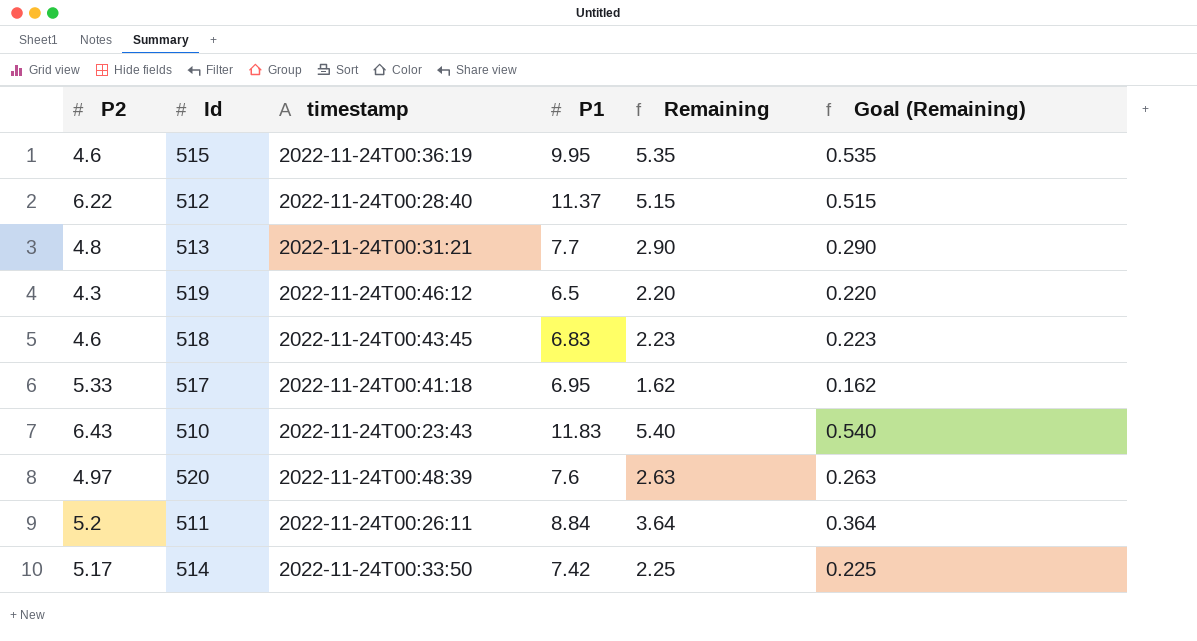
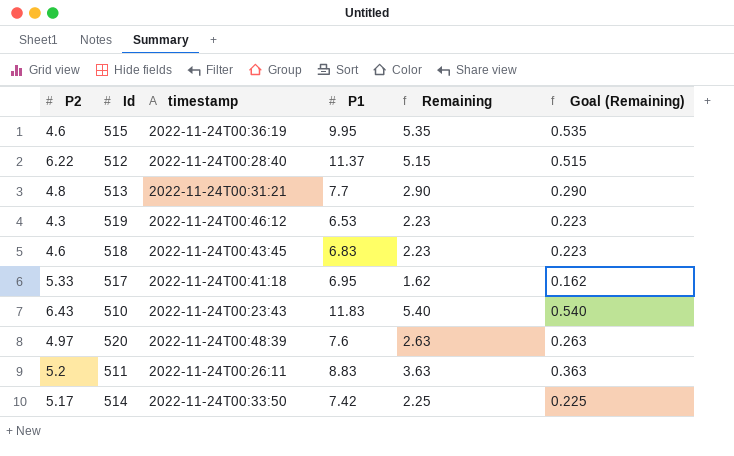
519 | P1: 6.5 -> 6.53
519 | Remaining: 2.20 -> 2.23
519 | Goal (Remaining): 0.220 -> 0.223
511 | P1: 8.84 -> 8.83
511 | Remaining: 3.64 -> 3.63
511 | Goal (Remaining): 0.364 -> 0.363

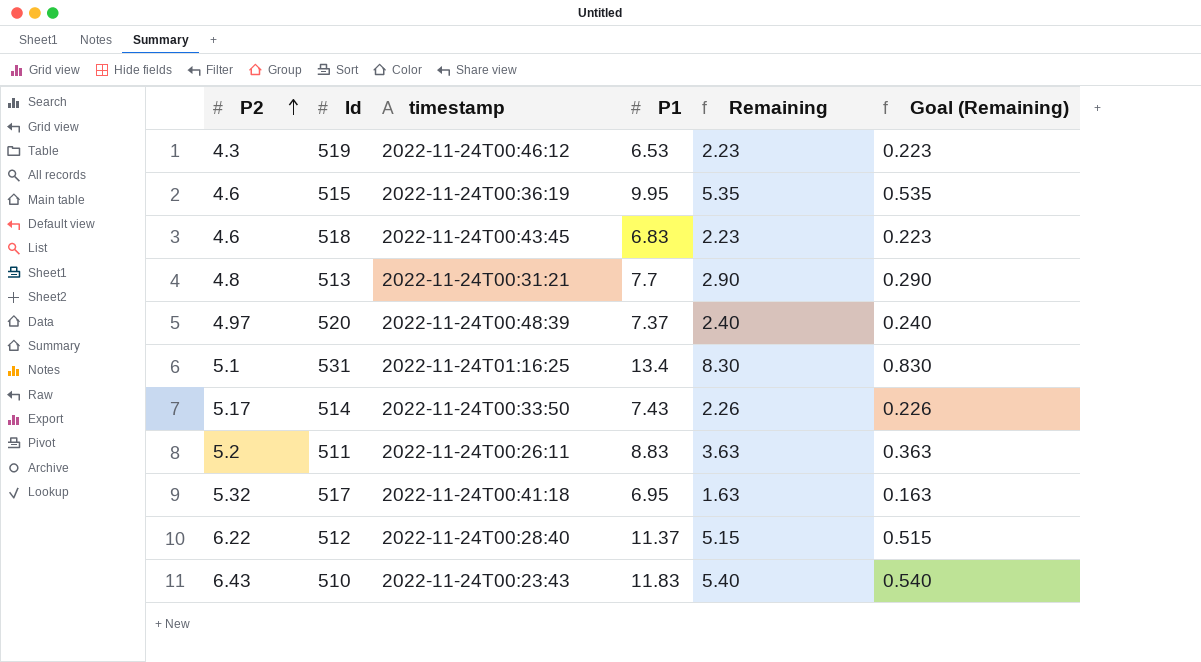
row order: none -> P2 ascending
520 | P1: 7.6 -> 7.37
520 | Remaining: 2.63 -> 2.40
520 | Goal (Remaining): 0.263 -> 0.240
row 531: none -> 5.1 | 2022-11-24T01:16:25 | 13.4 | 8.30 | 0.830
514 | P1: 7.42 -> 7.43
514 | Remaining: 2.25 -> 2.26
514 | Goal (Remaining): 0.225 -> 0.226
517 | P2: 5.33 -> 5.32
517 | Remaining: 1.62 -> 1.63
517 | Goal (Remaining): 0.162 -> 0.163

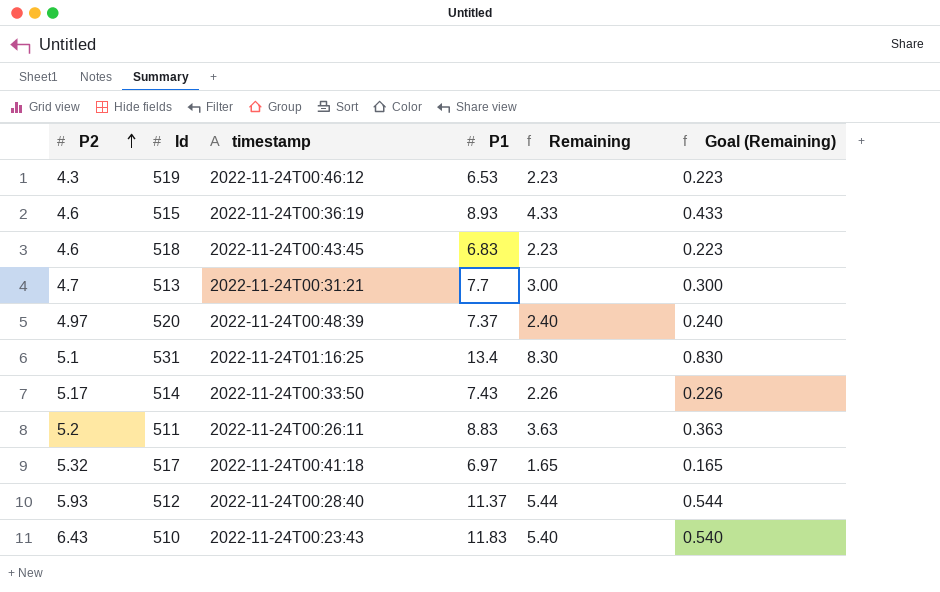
515 | P1: 9.95 -> 8.93
515 | Remaining: 5.35 -> 4.33
515 | Goal (Remaining): 0.535 -> 0.433
513 | P2: 4.8 -> 4.7
513 | Remaining: 2.90 -> 3.00
513 | Goal (Remaining): 0.290 -> 0.300
517 | P1: 6.95 -> 6.97
517 | Remaining: 1.63 -> 1.65
517 | Goal (Remaining): 0.163 -> 0.165
512 | P2: 6.22 -> 5.93
512 | Remaining: 5.15 -> 5.44
512 | Goal (Remaining): 0.515 -> 0.544

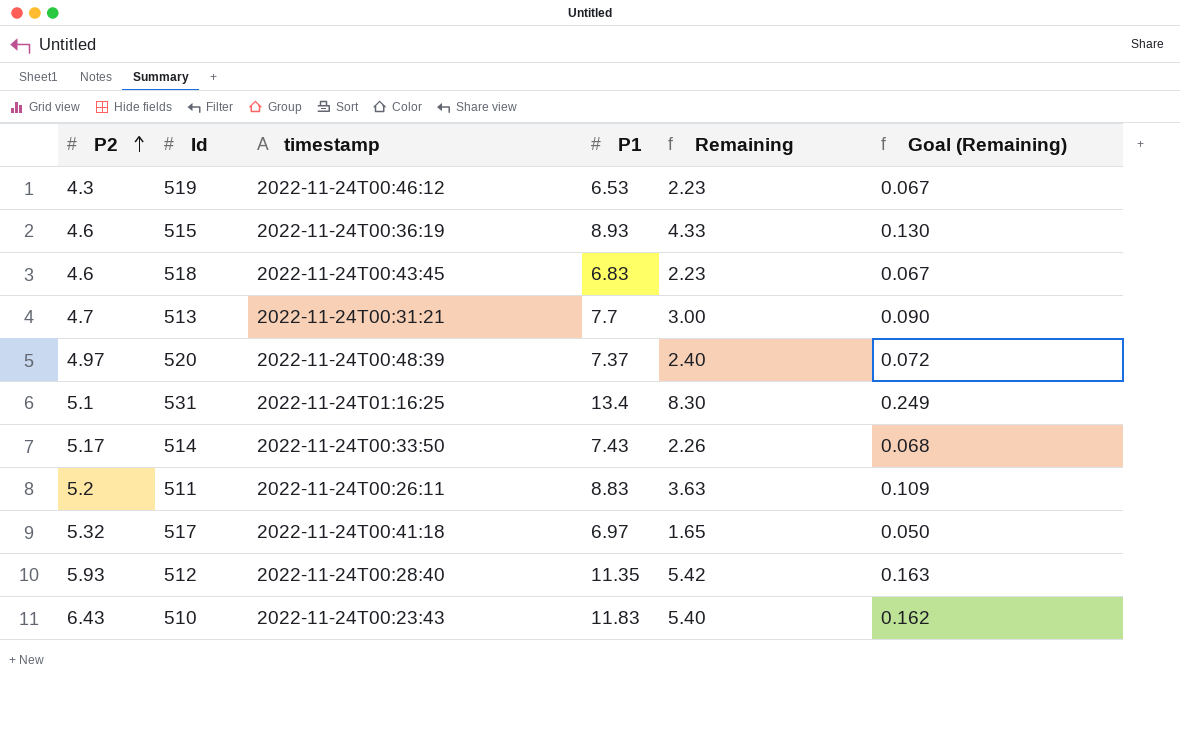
column Goal (Remaining) | formula: [Remaining] * 0.1 -> [Remaining] * 0.03
512 | P1: 11.37 -> 11.35
512 | Remaining: 5.44 -> 5.42

